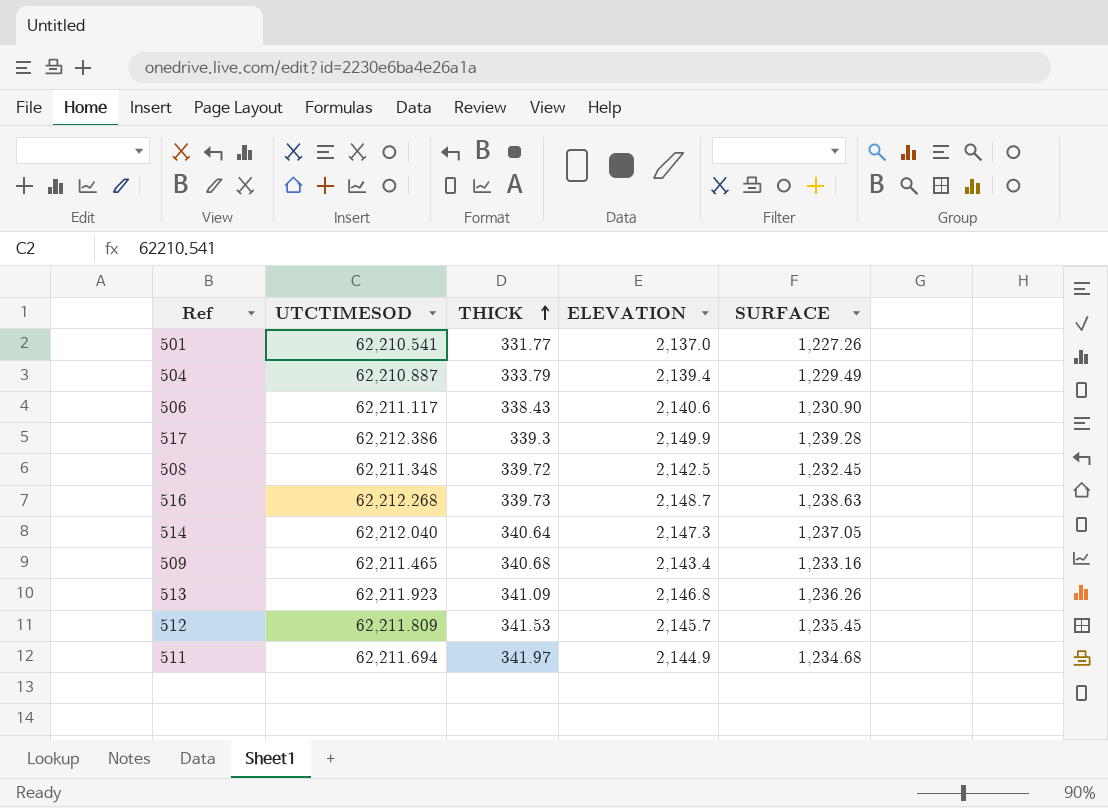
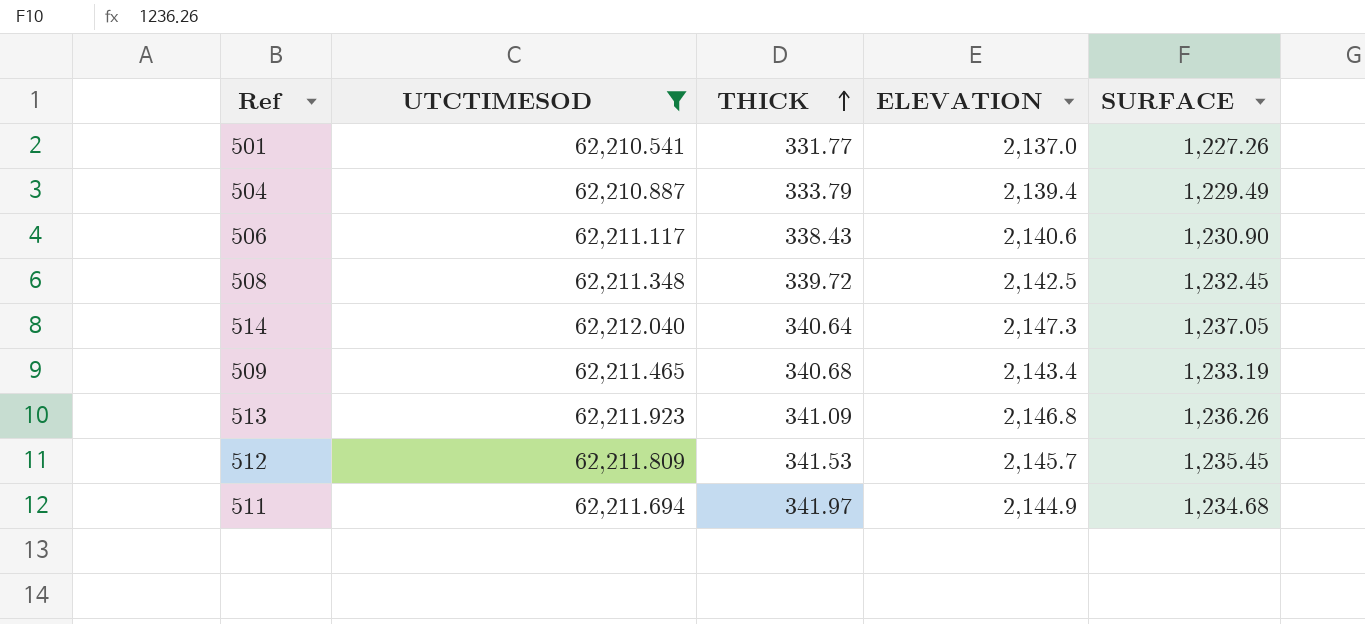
filter: none -> UTCTIMESOD <= 62,212.040
509 | SURFACE: 1,233.16 -> 1,233.19

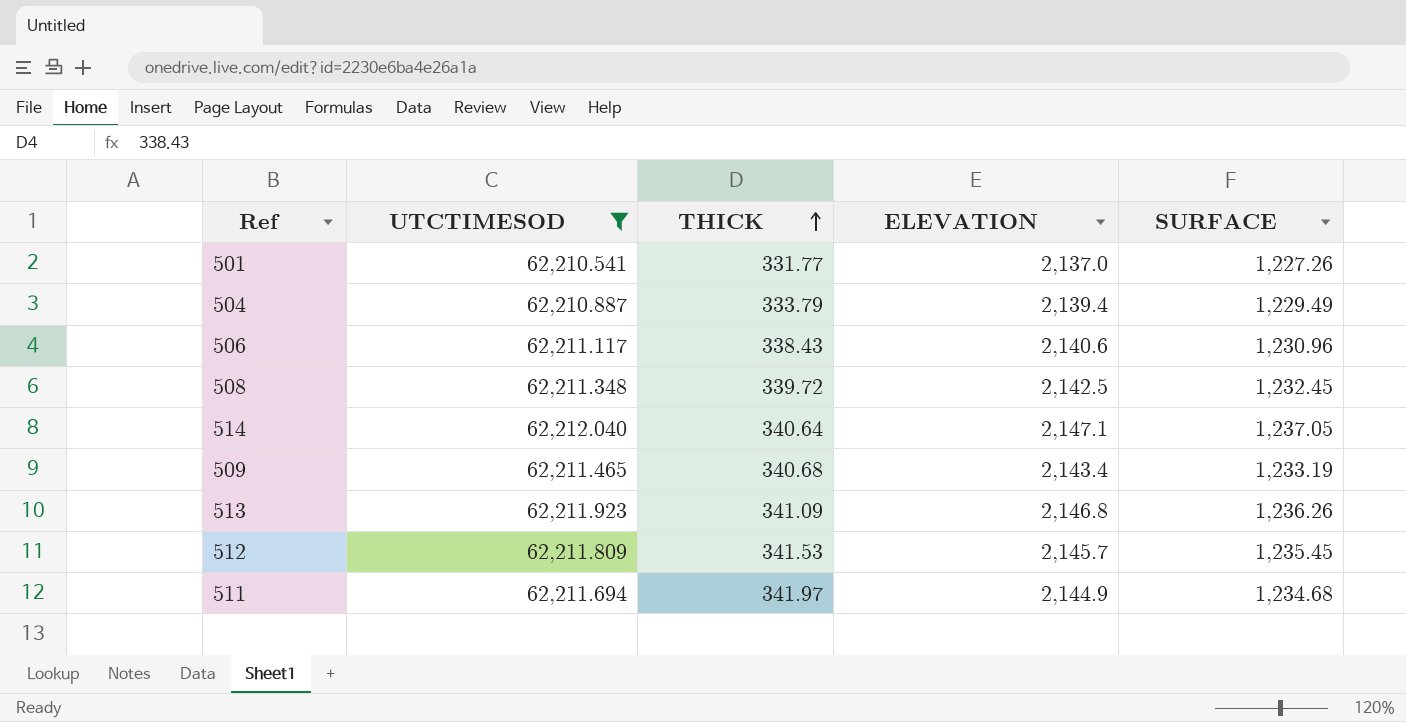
506 | SURFACE: 1,230.90 -> 1,230.96
514 | ELEVATION: 2,147.3 -> 2,147.1

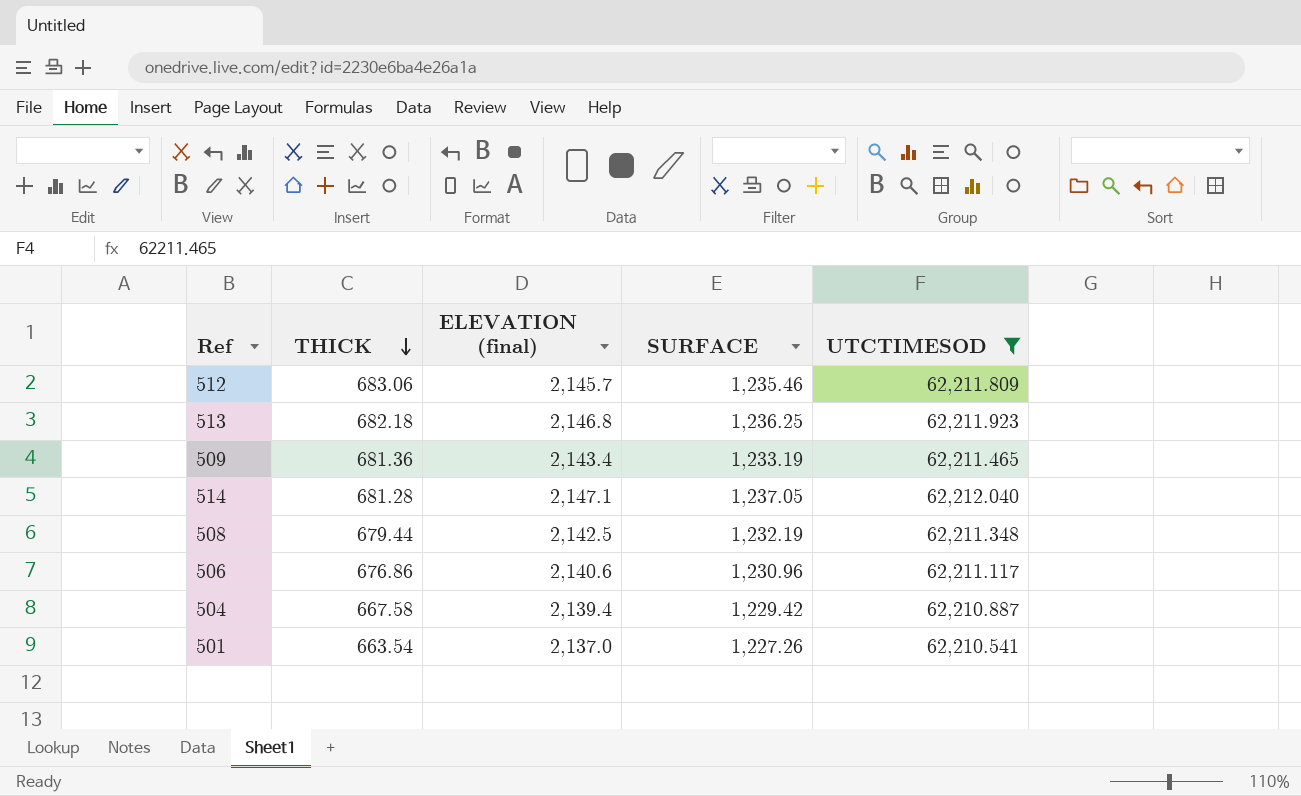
row order: THICK ascending -> THICK descending
column name: ELEVATION -> ELEVATION (final)
column UTCTIMESOD | position: 2 -> 5
row 511: 62,211.694 | 341.97 | 2,144.9 | 1,234.68 -> none
512 | THICK: 341.53 -> 683.06
512 | SURFACE: 1,235.45 -> 1,235.46
513 | THICK: 341.09 -> 682.18
513 | SURFACE: 1,236.26 -> 1,236.25
509 | THICK: 340.68 -> 681.36
514 | THICK: 340.64 -> 681.28
508 | THICK: 339.72 -> 679.44
508 | SURFACE: 1,232.45 -> 1,232.19
506 | THICK: 338.43 -> 676.86
504 | THICK: 333.79 -> 667.58
504 | SURFACE: 1,229.49 -> 1,229.42
501 | THICK: 331.77 -> 663.54

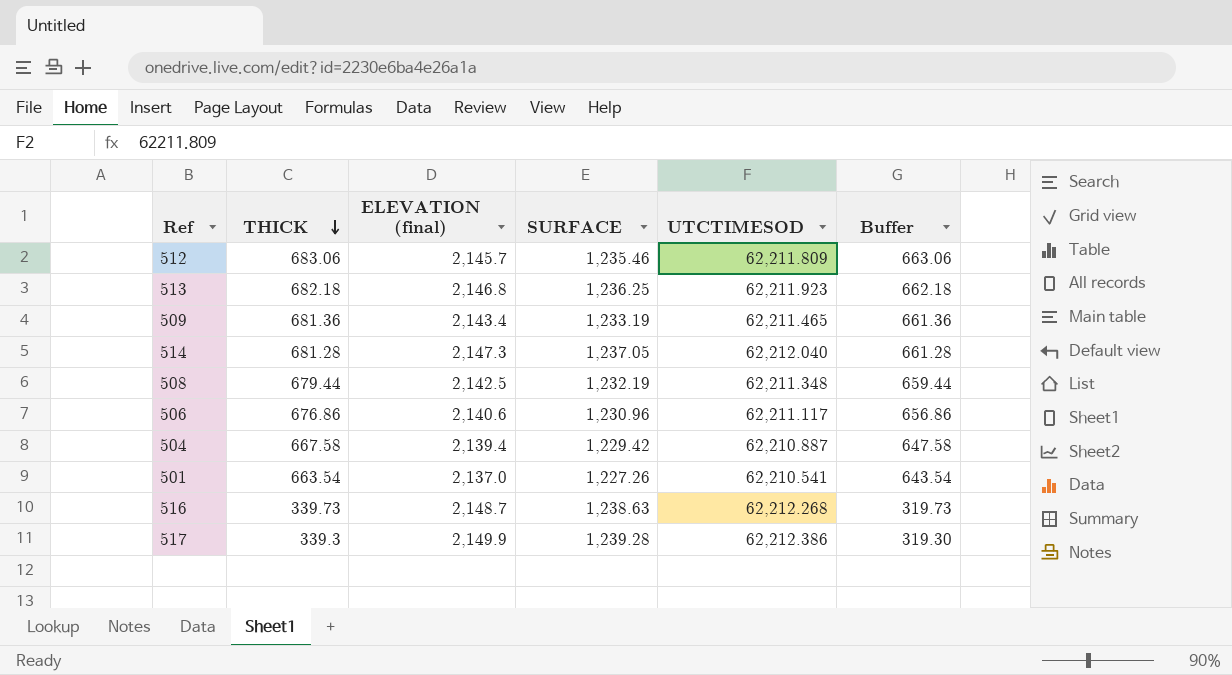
filter: UTCTIMESOD <= 62,212.040 -> none
column Buffer | formula: none -> [THICK] - 20
514 | ELEVATION (final): 2,147.1 -> 2,147.3

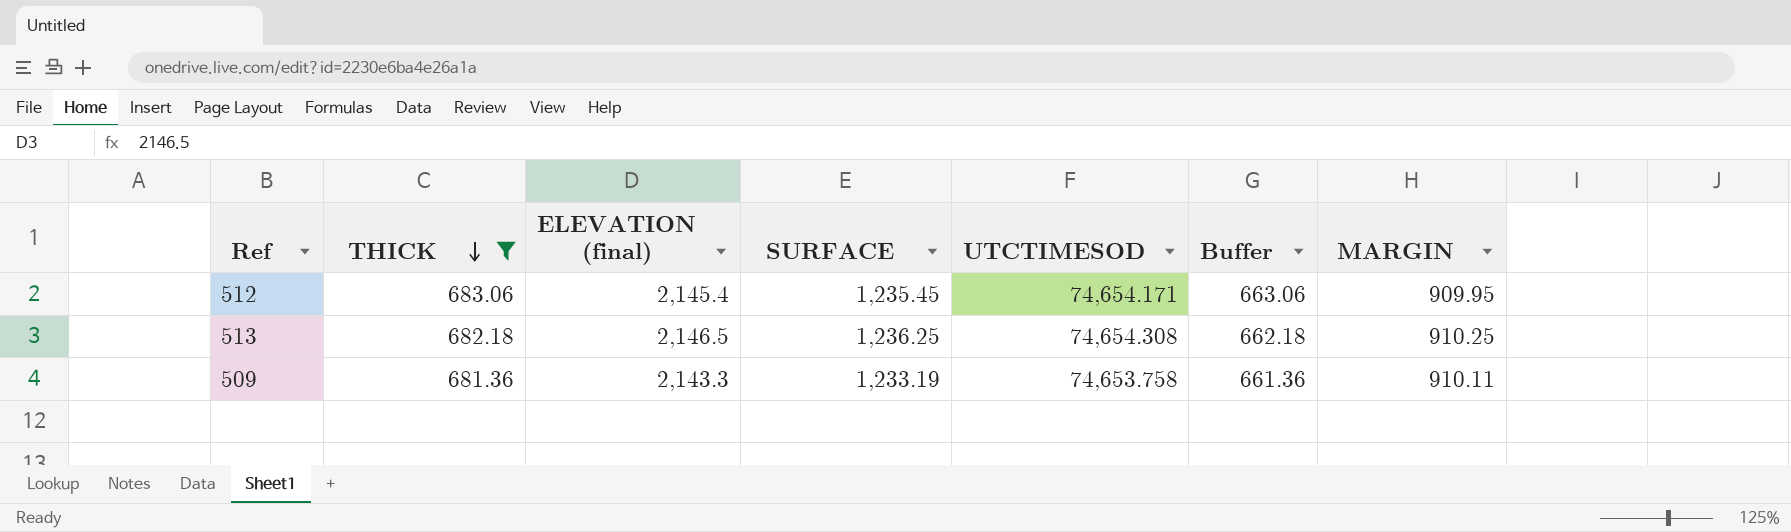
filter: none -> THICK >= 681.36
column MARGIN | formula: none -> [ELEVATION (final)] - [SURFACE]
512 | ELEVATION (final): 2,145.7 -> 2,145.4
512 | SURFACE: 1,235.46 -> 1,235.45
512 | UTCTIMESOD: 62,211.809 -> 74,654.171
513 | ELEVATION (final): 2,146.8 -> 2,146.5
513 | UTCTIMESOD: 62,211.923 -> 74,654.308
509 | ELEVATION (final): 2,143.4 -> 2,143.3
509 | UTCTIMESOD: 62,211.465 -> 74,653.758

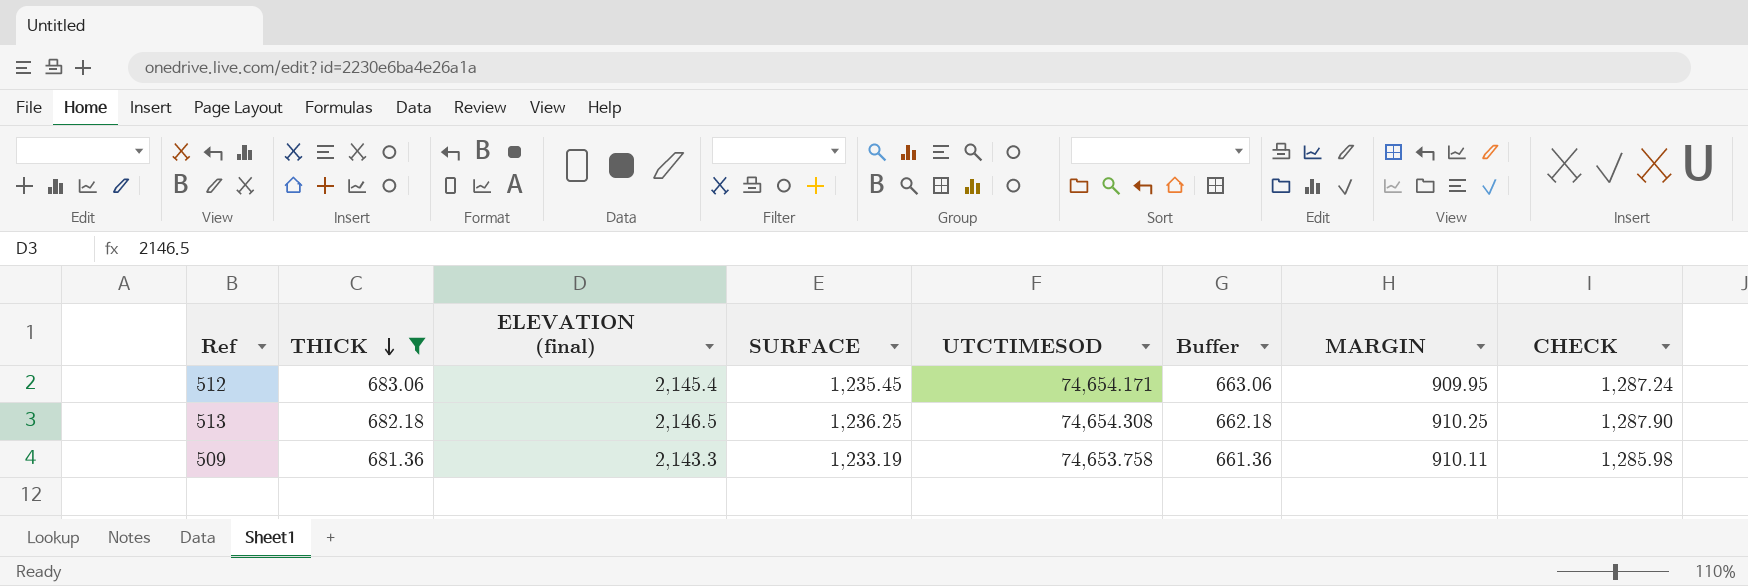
column CHECK | formula: none -> [ELEVATION (final)] * 0.6

